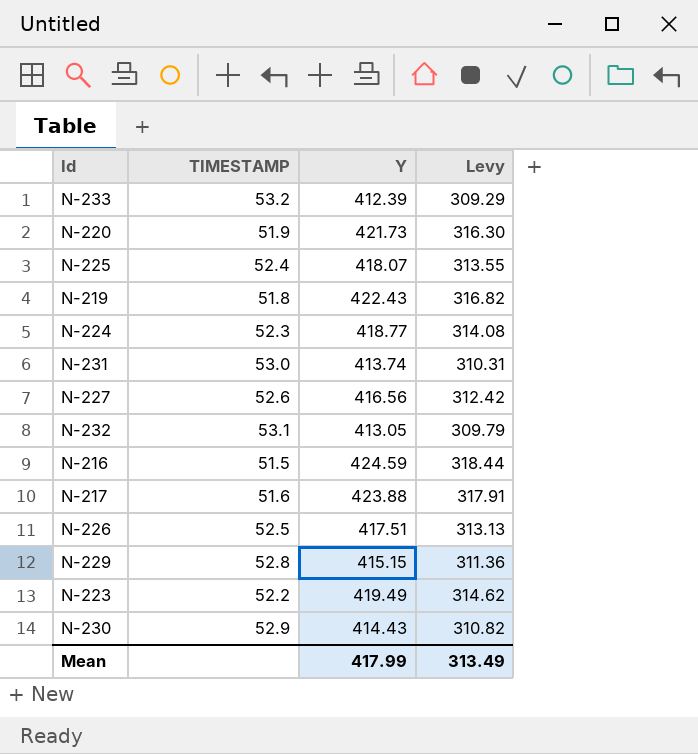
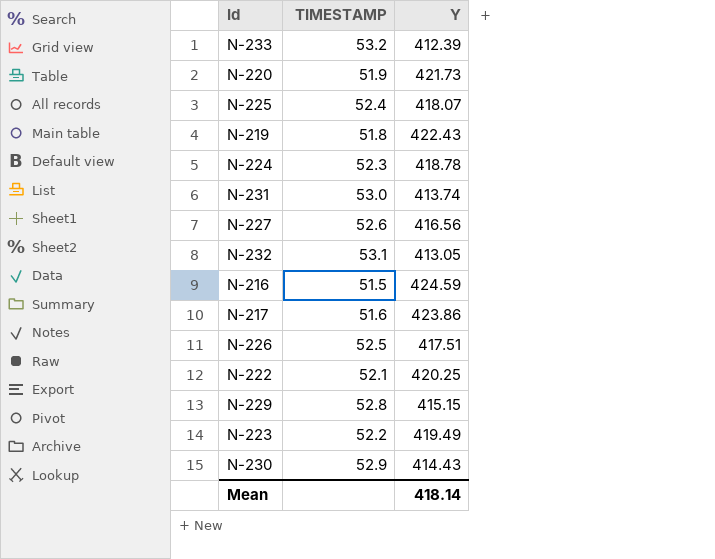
column Levy | formula: [Y] * 0.75 -> none
N-224 | Y: 418.77 -> 418.78
N-217 | Y: 423.88 -> 423.86
row N-222: none -> 52.1 | 420.25
Mean | Y: 417.99 -> 418.14

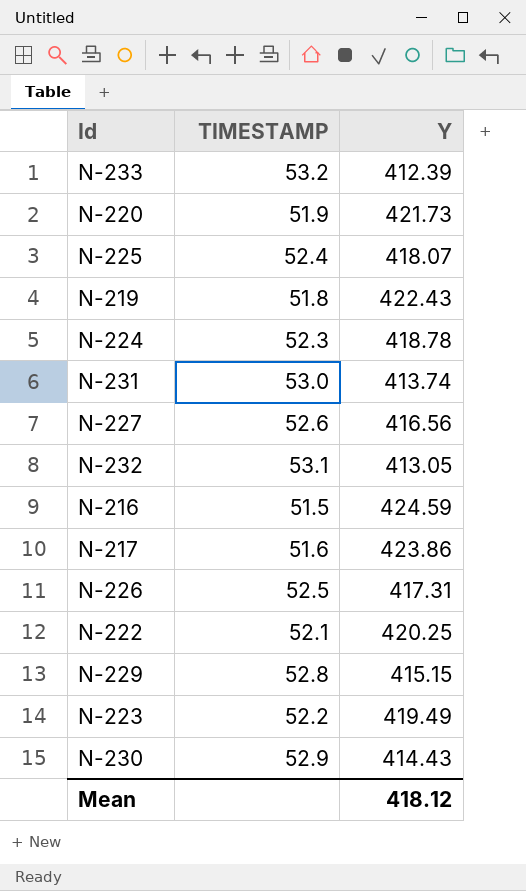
N-226 | Y: 417.51 -> 417.31
Mean | Y: 418.14 -> 418.12

